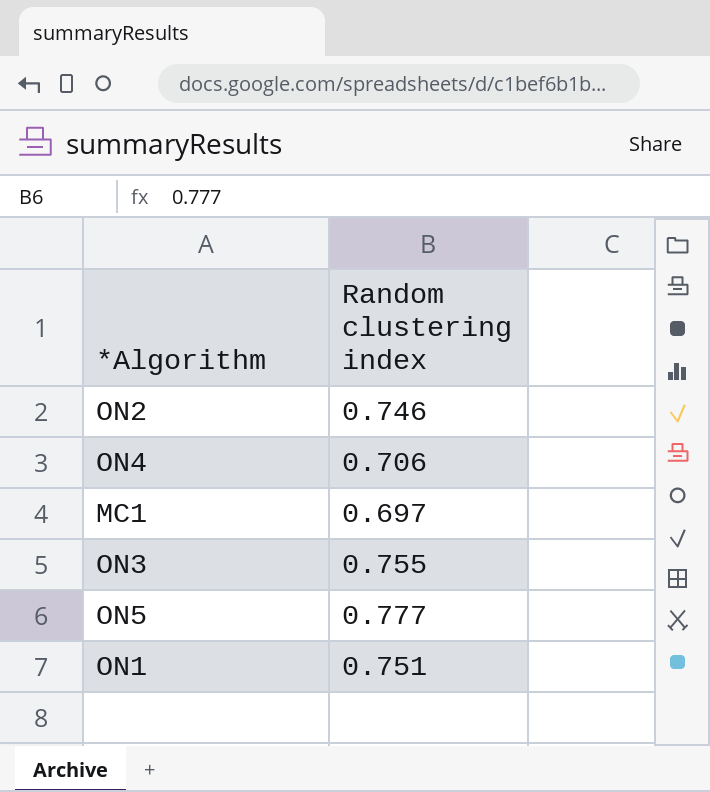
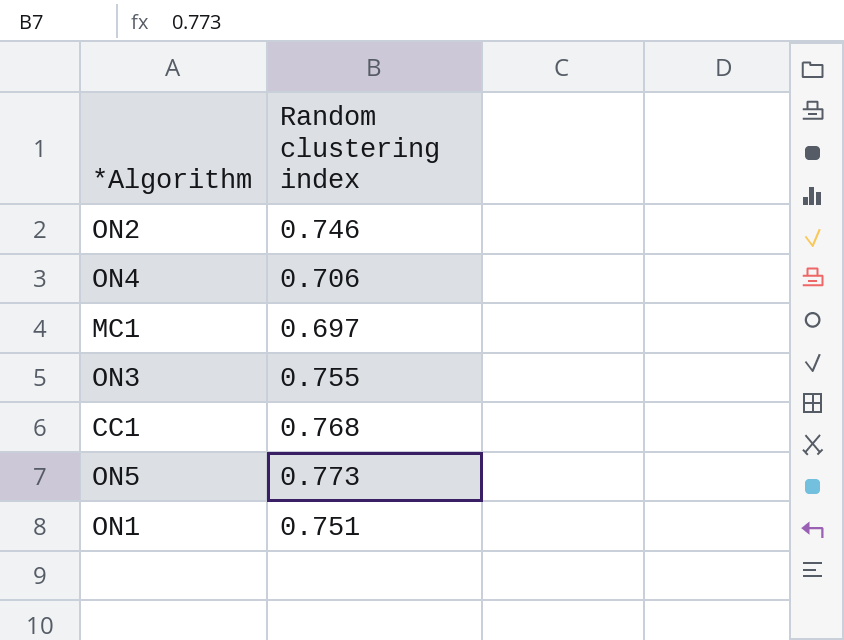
row CC1: none -> 0.768
ON5 | Random clustering index: 0.777 -> 0.773

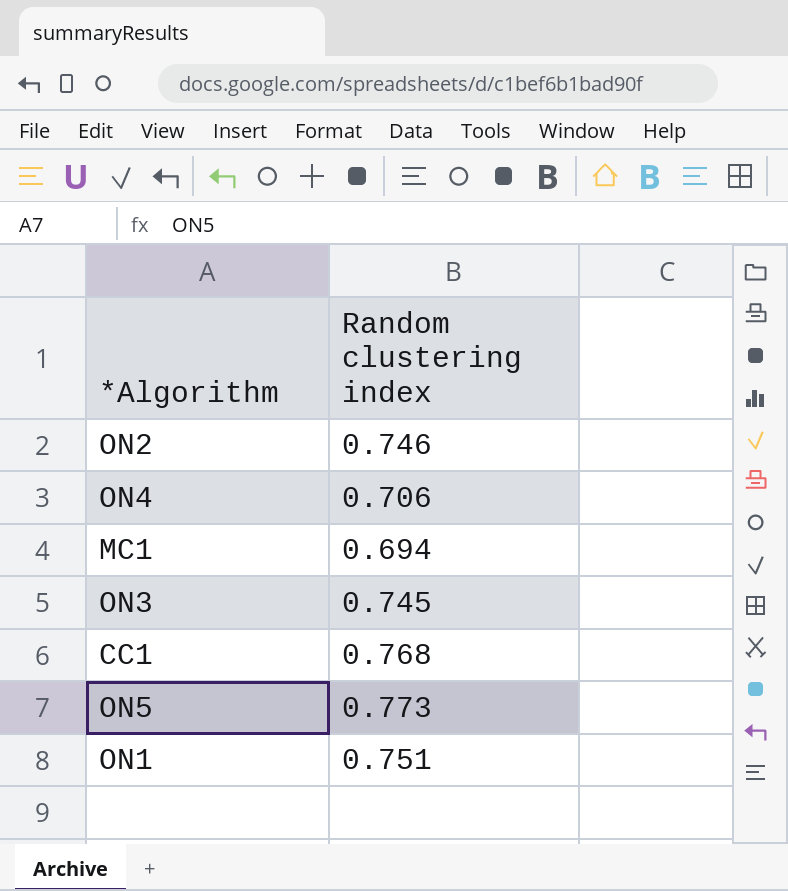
MC1 | Random clustering index: 0.697 -> 0.694
ON3 | Random clustering index: 0.755 -> 0.745

